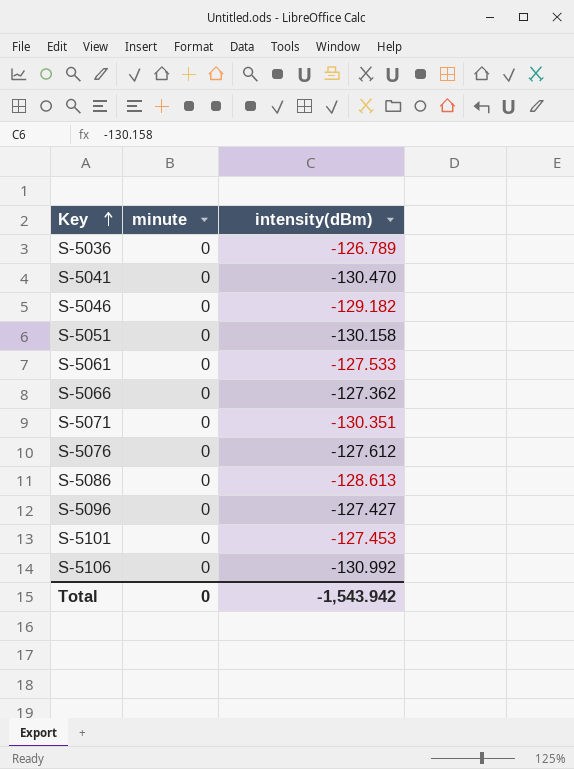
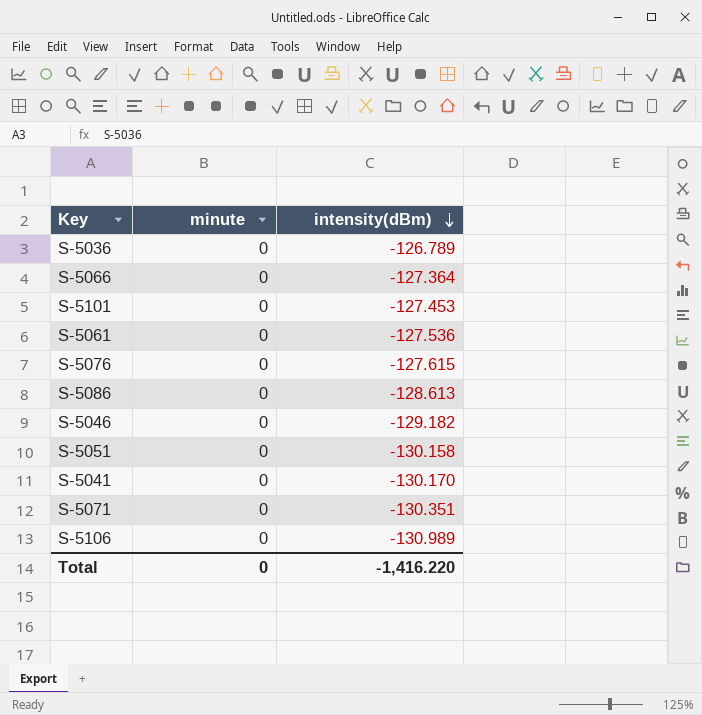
row order: Key ascending -> intensity(dBm) descending
row S-5096: 0 | -127.427 -> none
S-5066 | intensity(dBm): -127.362 -> -127.364
S-5061 | intensity(dBm): -127.533 -> -127.536
S-5076 | intensity(dBm): -127.612 -> -127.615
S-5041 | intensity(dBm): -130.470 -> -130.170
S-5106 | intensity(dBm): -130.992 -> -130.989
Total | intensity(dBm): -1,543.942 -> -1,416.220

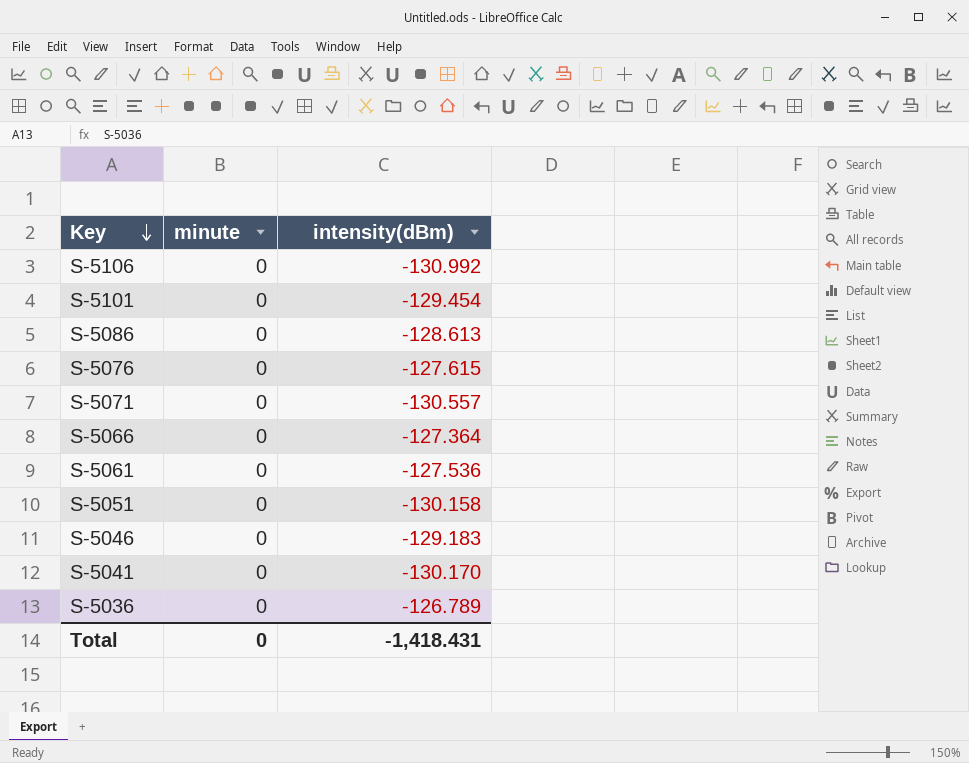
row order: intensity(dBm) descending -> Key descending
S-5106 | intensity(dBm): -130.989 -> -130.992
S-5101 | intensity(dBm): -127.453 -> -129.454
S-5071 | intensity(dBm): -130.351 -> -130.557
S-5046 | intensity(dBm): -129.182 -> -129.183
Total | intensity(dBm): -1,416.220 -> -1,418.431

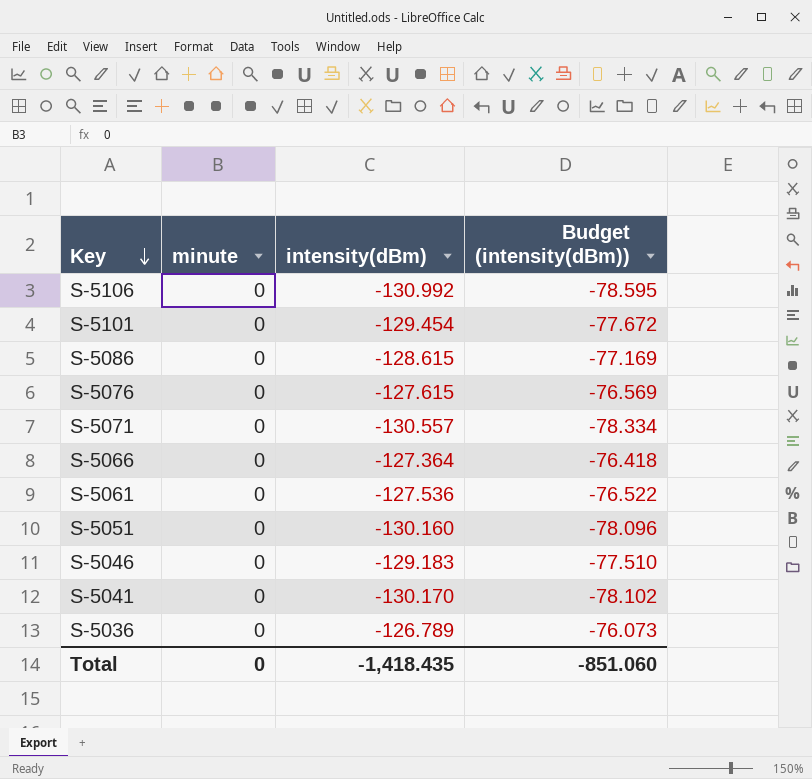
column Budget (intensity(dBm)) | formula: none -> [intensity(dBm)] * 0.6
S-5086 | intensity(dBm): -128.613 -> -128.615
S-5051 | intensity(dBm): -130.158 -> -130.160
Total | intensity(dBm): -1,418.431 -> -1,418.435

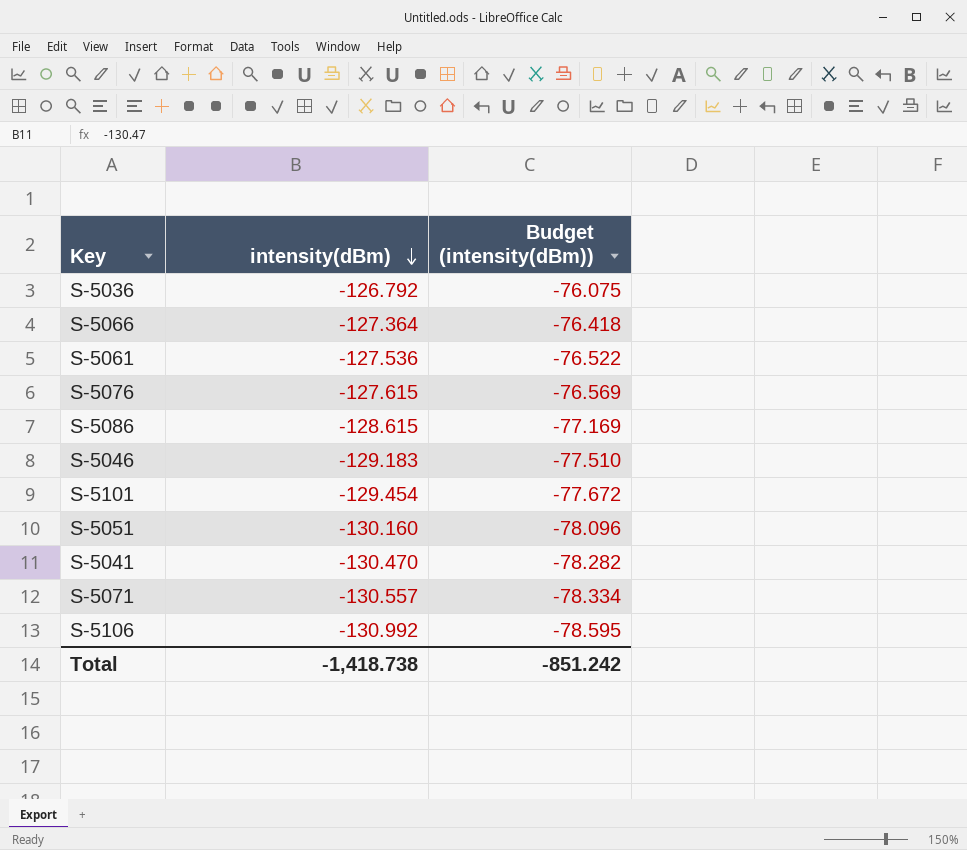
row order: Key descending -> intensity(dBm) descending
column minute | position: 2 -> none
S-5036 | intensity(dBm): -126.789 -> -126.792
S-5036 | Budget (intensity(dBm)): -76.073 -> -76.075
S-5041 | intensity(dBm): -130.170 -> -130.470
S-5041 | Budget (intensity(dBm)): -78.102 -> -78.282
Total | intensity(dBm): -1,418.435 -> -1,418.738
Total | Budget (intensity(dBm)): -851.060 -> -851.242

